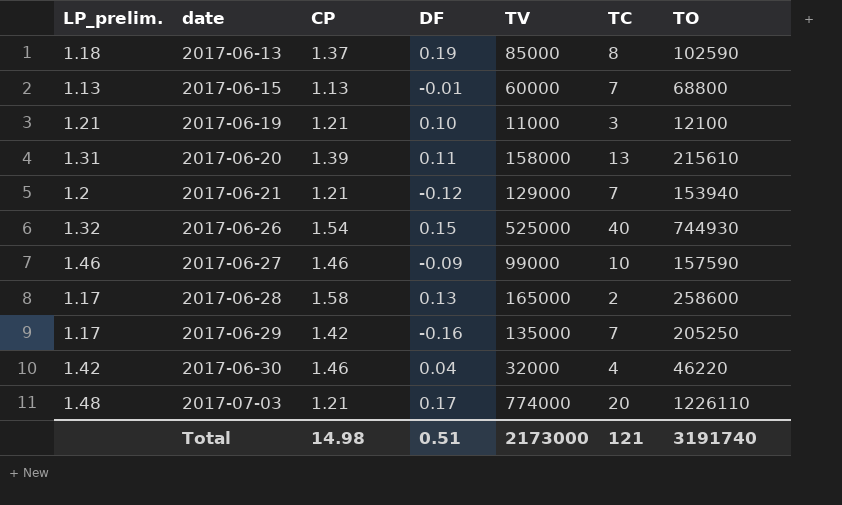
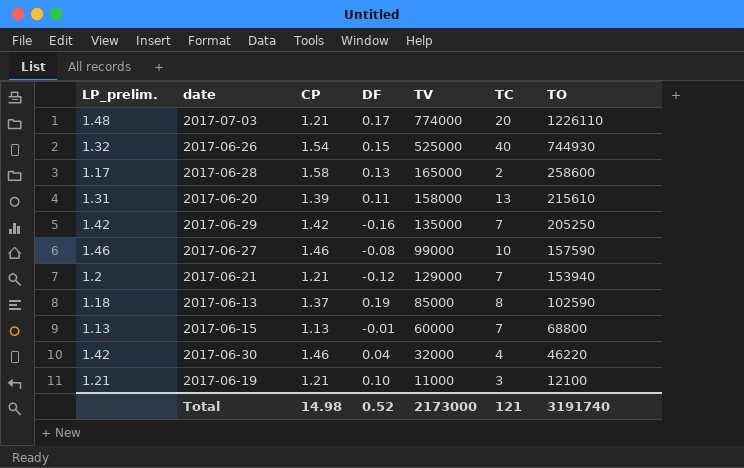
row order: date ascending -> TO descending
2017-06-29 | LP_prelim.: 1.17 -> 1.42
2017-06-27 | DF: -0.09 -> -0.08
Total | DF: 0.51 -> 0.52

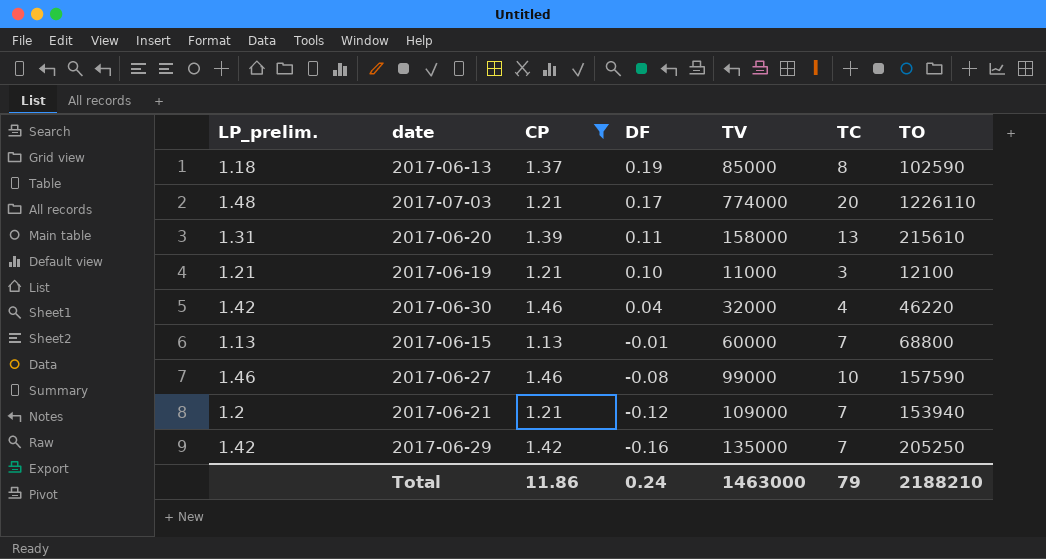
filter: none -> CP <= 1.46
row order: TO descending -> DF descending
2017-06-21 | TV: 129000 -> 109000
Total | CP: 14.98 -> 11.86
Total | DF: 0.52 -> 0.24
Total | TV: 2173000 -> 1463000
Total | TC: 121 -> 79
Total | TO: 3191740 -> 2188210

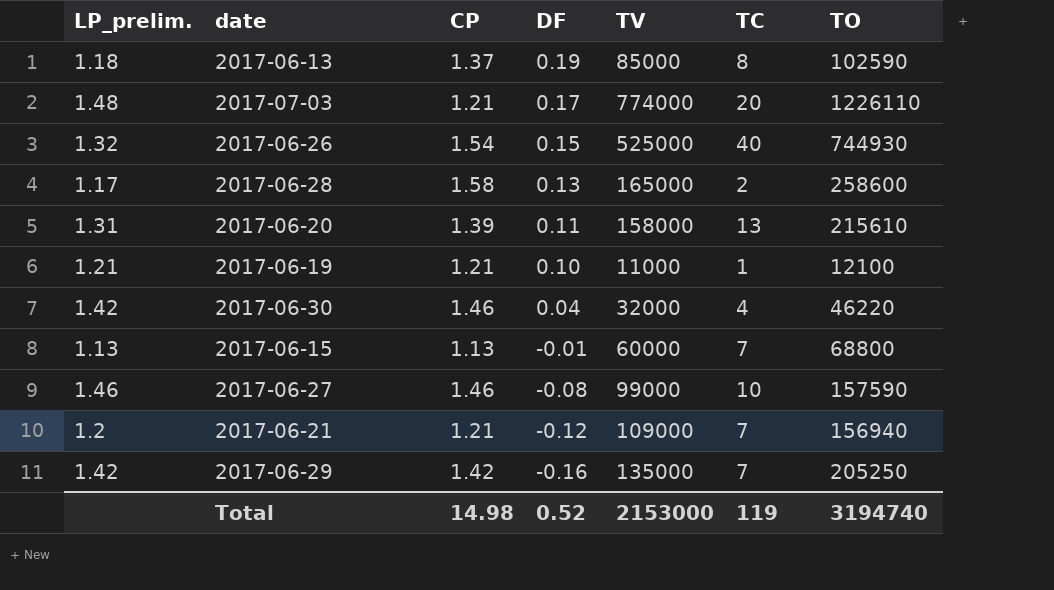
filter: CP <= 1.46 -> none
2017-06-19 | TC: 3 -> 1
2017-06-21 | TO: 153940 -> 156940
Total | CP: 11.86 -> 14.98
Total | DF: 0.24 -> 0.52
Total | TV: 1463000 -> 2153000
Total | TC: 79 -> 119
Total | TO: 2188210 -> 3194740

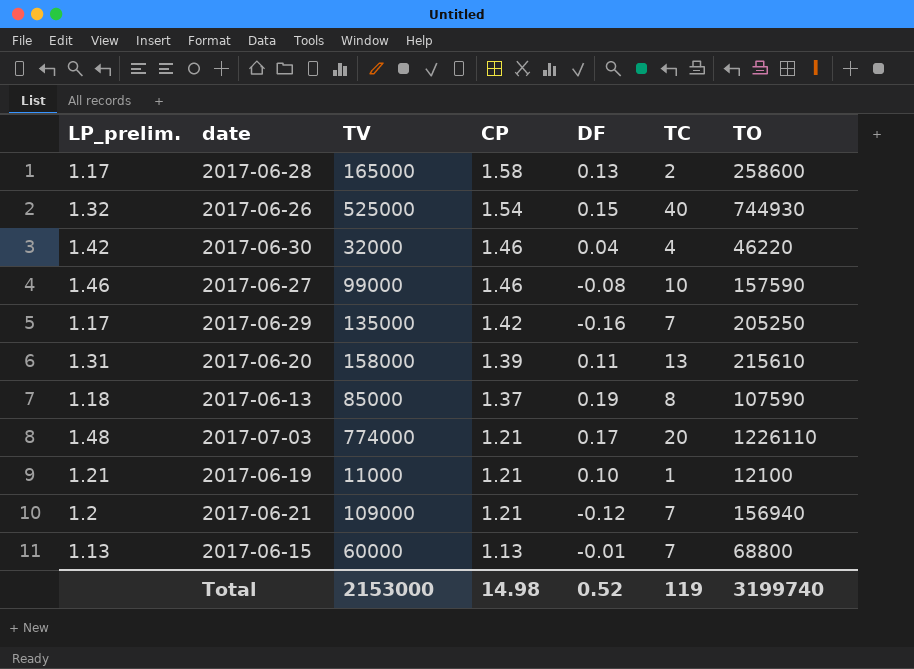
row order: DF descending -> CP descending
column TV | position: 5 -> 3
2017-06-29 | LP_prelim.: 1.42 -> 1.17
2017-06-13 | TO: 102590 -> 107590
Total | TO: 3194740 -> 3199740

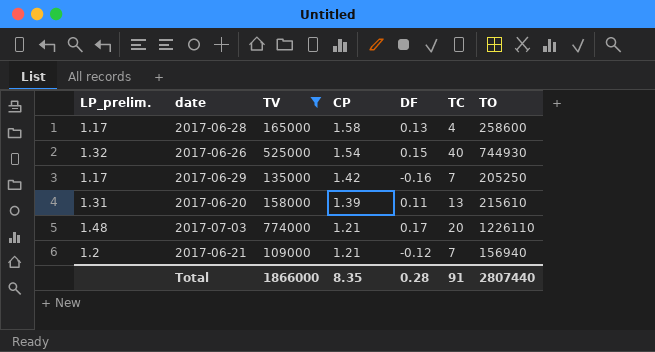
filter: none -> TV >= 109000
2017-06-28 | TC: 2 -> 4
Total | TV: 2153000 -> 1866000
Total | CP: 14.98 -> 8.35
Total | DF: 0.52 -> 0.28
Total | TC: 119 -> 91
Total | TO: 3199740 -> 2807440

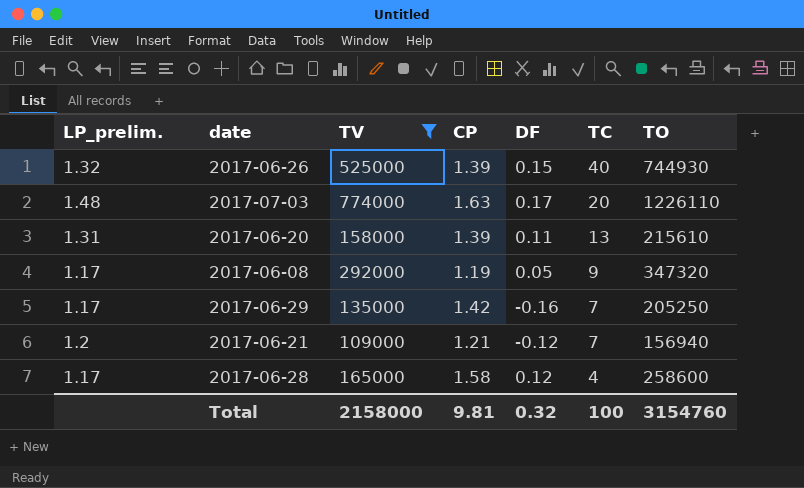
row order: CP descending -> TC descending
2017-06-26 | CP: 1.54 -> 1.39
2017-07-03 | CP: 1.21 -> 1.63
row 2017-06-08: none -> 1.17 | 292000 | 1.19 | 0.05 | 9 | 347320
2017-06-28 | DF: 0.13 -> 0.12
Total | TV: 1866000 -> 2158000
Total | CP: 8.35 -> 9.81
Total | DF: 0.28 -> 0.32
Total | TC: 91 -> 100
Total | TO: 2807440 -> 3154760

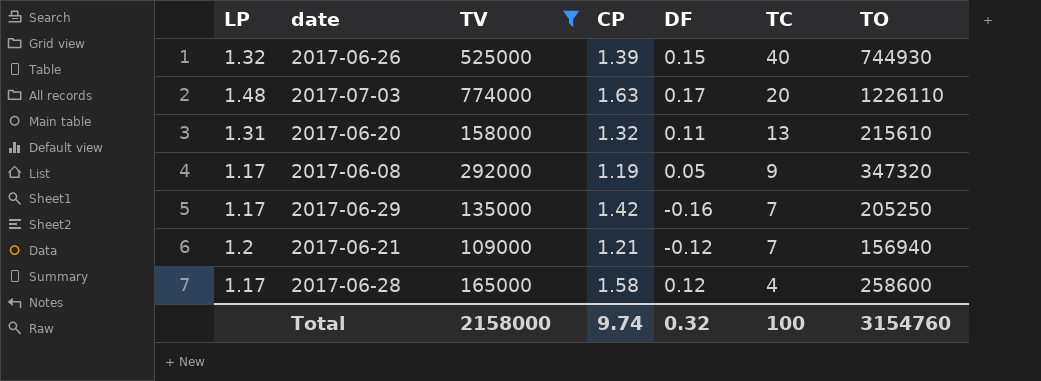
column name: LP_prelim. -> LP
2017-06-20 | CP: 1.39 -> 1.32
Total | CP: 9.81 -> 9.74

